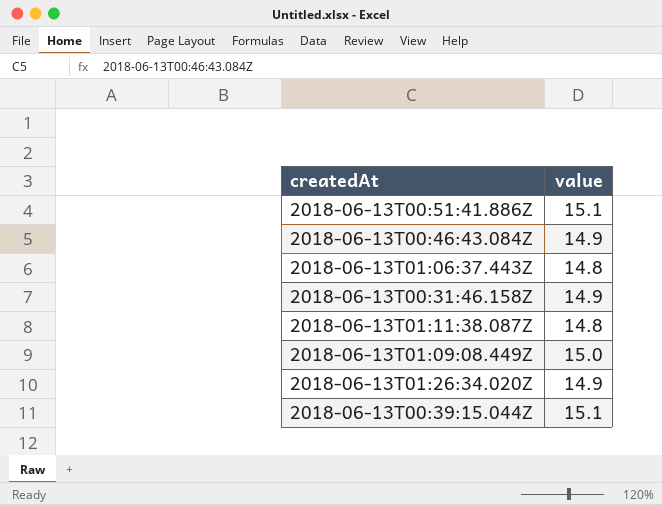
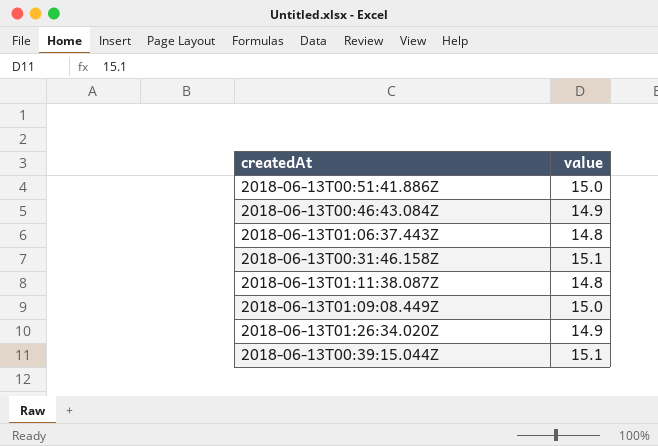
2018-06-13T00:51:41.886Z | value: 15.1 -> 15.0
2018-06-13T00:31:46.158Z | value: 14.9 -> 15.1

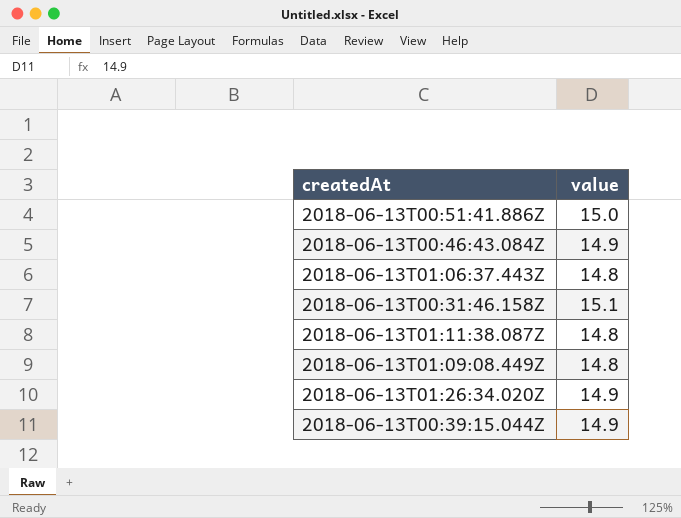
2018-06-13T01:09:08.449Z | value: 15.0 -> 14.8
2018-06-13T00:39:15.044Z | value: 15.1 -> 14.9

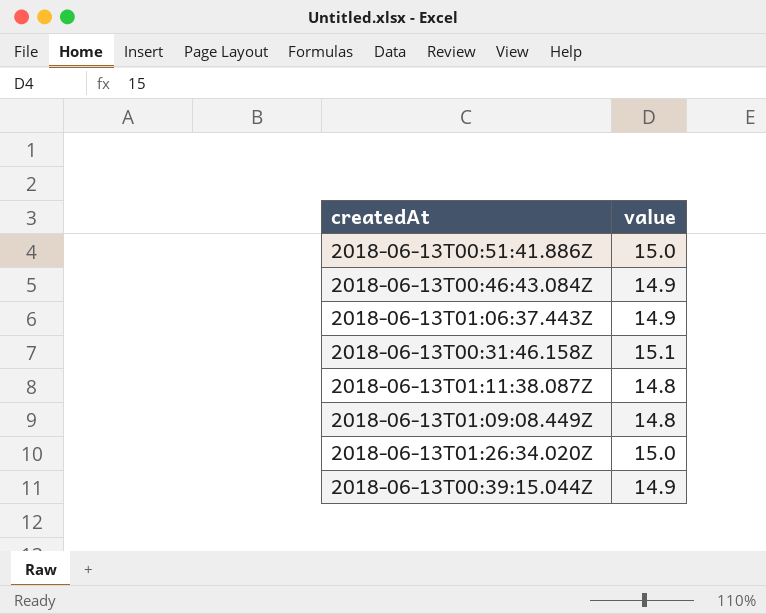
2018-06-13T01:06:37.443Z | value: 14.8 -> 14.9
2018-06-13T01:26:34.020Z | value: 14.9 -> 15.0

